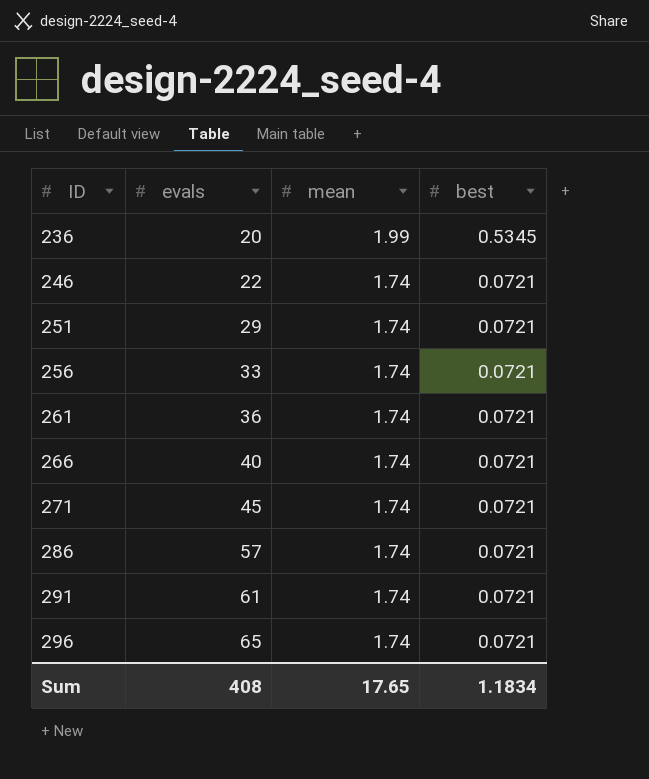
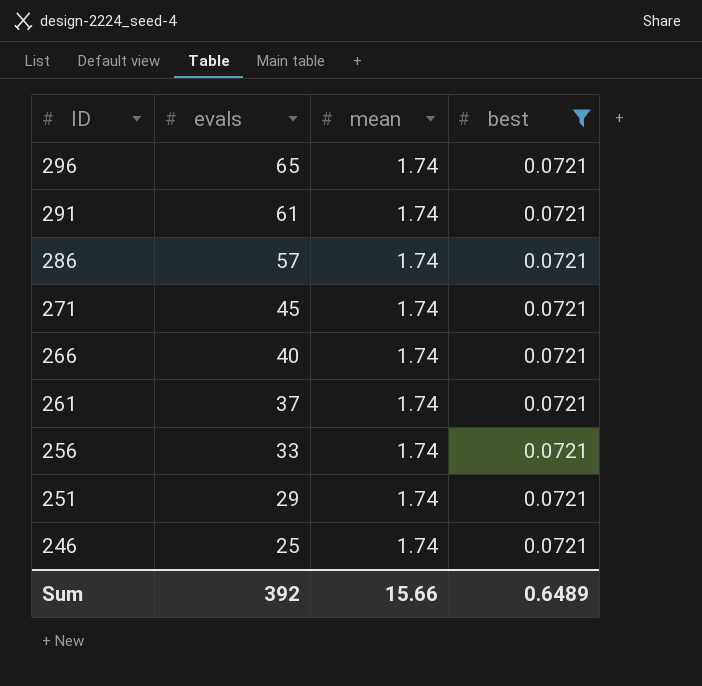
filter: none -> best = 0.0721
row order: ID ascending -> ID descending
261 | evals: 36 -> 37
246 | evals: 22 -> 25
Sum | evals: 408 -> 392
Sum | mean: 17.65 -> 15.66
Sum | best: 1.1834 -> 0.6489

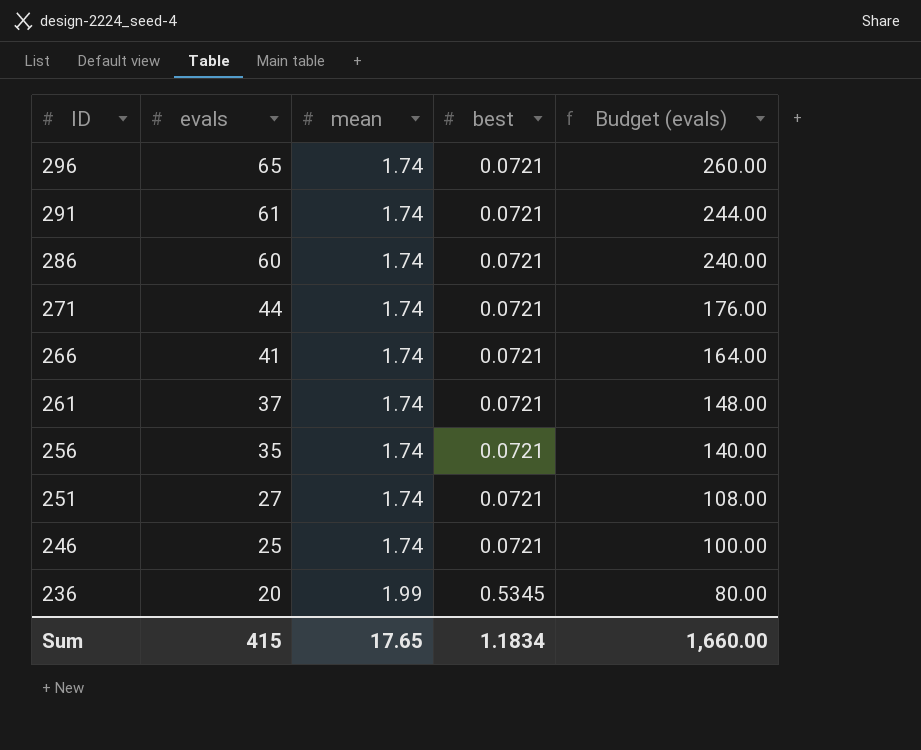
filter: best = 0.0721 -> none
column Budget (evals) | formula: none -> [evals] * 4
286 | evals: 57 -> 60
271 | evals: 45 -> 44
266 | evals: 40 -> 41
256 | evals: 33 -> 35
251 | evals: 29 -> 27
Sum | evals: 392 -> 415
Sum | mean: 15.66 -> 17.65
Sum | best: 0.6489 -> 1.1834

